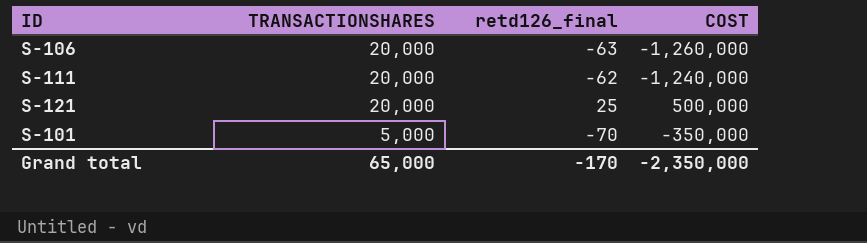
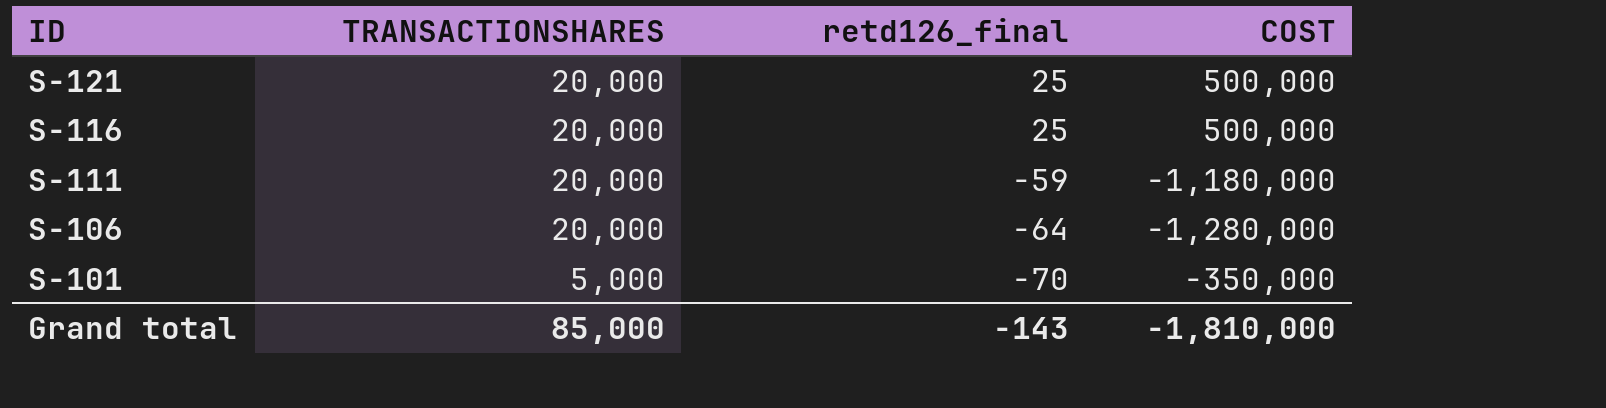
row order: TRANSACTIONSHARES descending -> ID descending
row S-116: none -> 20,000 | 25 | 500,000
S-111 | retd126_final: -62 -> -59
S-111 | COST: -1,240,000 -> -1,180,000
S-106 | retd126_final: -63 -> -64
S-106 | COST: -1,260,000 -> -1,280,000
Grand total | TRANSACTIONSHARES: 65,000 -> 85,000
Grand total | retd126_final: -170 -> -143
Grand total | COST: -2,350,000 -> -1,810,000

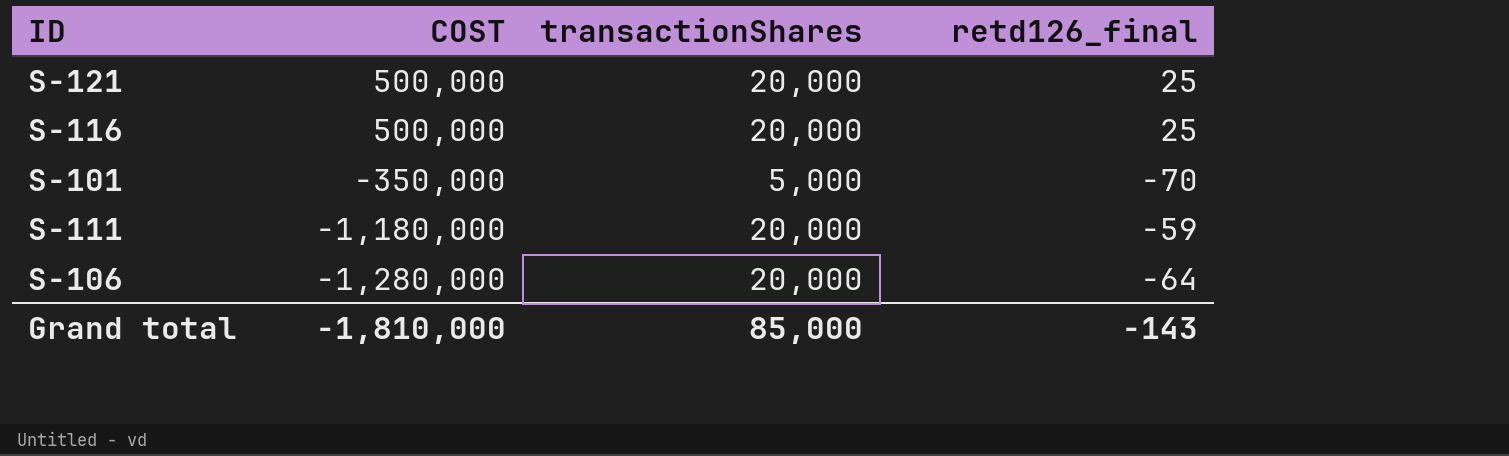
row order: ID descending -> COST descending
column COST | position: 4 -> 2
column name: TRANSACTIONSHARES -> transactionShares

